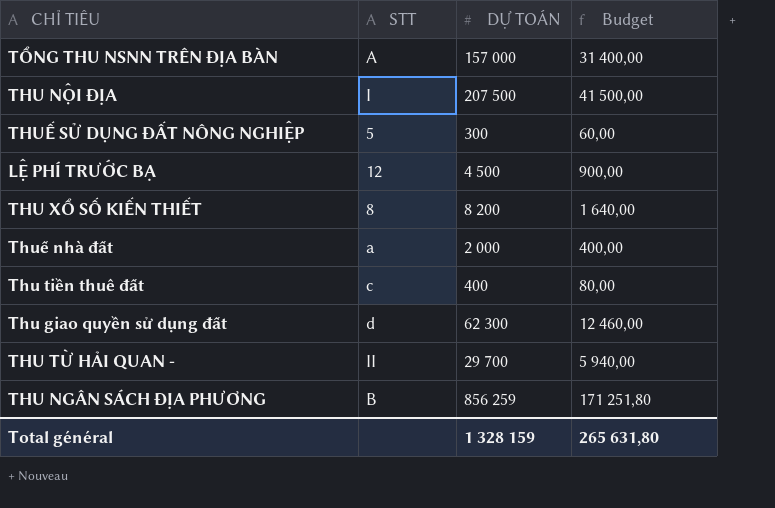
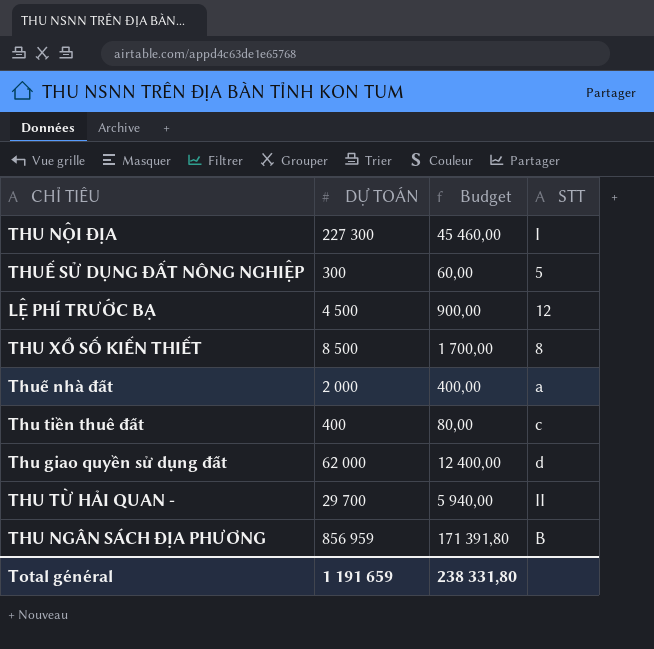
column STT | position: 2 -> 4
row TỔNG THU NSNN TRÊN ĐỊA BÀN: A | 157 000 | 31 400,00 -> none
THU NỘI ĐỊA | DỰ TOÁN: 207 500 -> 227 300
THU NỘI ĐỊA | Budget: 41 500,00 -> 45 460,00
THU XỔ SỐ KIẾN THIẾT | DỰ TOÁN: 8 200 -> 8 500
THU XỔ SỐ KIẾN THIẾT | Budget: 1 640,00 -> 1 700,00
Thu giao quyền sử dụng đất | DỰ TOÁN: 62 300 -> 62 000
Thu giao quyền sử dụng đất | Budget: 12 460,00 -> 12 400,00
THU NGÂN SÁCH ĐỊA PHƯƠNG | DỰ TOÁN: 856 259 -> 856 959
THU NGÂN SÁCH ĐỊA PHƯƠNG | Budget: 171 251,80 -> 171 391,80
Total général | DỰ TOÁN: 1 328 159 -> 1 191 659
Total général | Budget: 265 631,80 -> 238 331,80

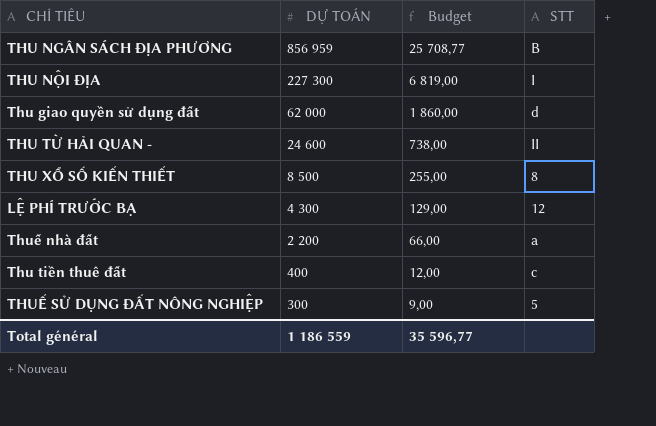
row order: none -> DỰ TOÁN descending
column Budget | formula: [DỰ TOÁN] * 0,2 -> [DỰ TOÁN] * 0,03
THU TỪ HẢI QUAN - | DỰ TOÁN: 29 700 -> 24 600
LỆ PHÍ TRƯỚC BẠ | DỰ TOÁN: 4 500 -> 4 300
Thuế nhà đất | DỰ TOÁN: 2 000 -> 2 200
Total général | DỰ TOÁN: 1 191 659 -> 1 186 559
Total général | Budget: 238 331,80 -> 35 596,77

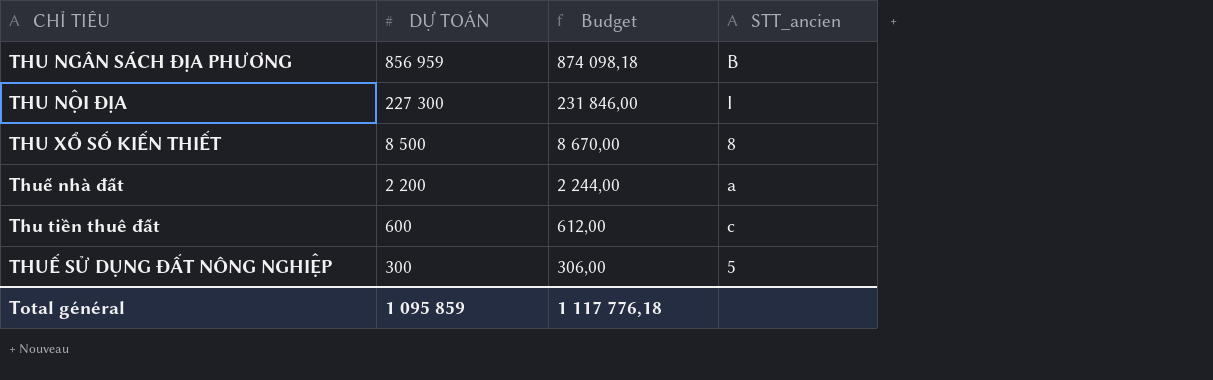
column Budget | formula: [DỰ TOÁN] * 0,03 -> [DỰ TOÁN] * 1,02
column name: STT -> STT_ancien
row Thu giao quyền sử dụng đất: 62 000 | 1 860,00 | d -> none
row THU TỪ HẢI QUAN -: 24 600 | 738,00 | II -> none
row LỆ PHÍ TRƯỚC BẠ: 4 300 | 129,00 | 12 -> none
Thu tiền thuê đất | DỰ TOÁN: 400 -> 600
Total général | DỰ TOÁN: 1 186 559 -> 1 095 859
Total général | Budget: 35 596,77 -> 1 117 776,18

